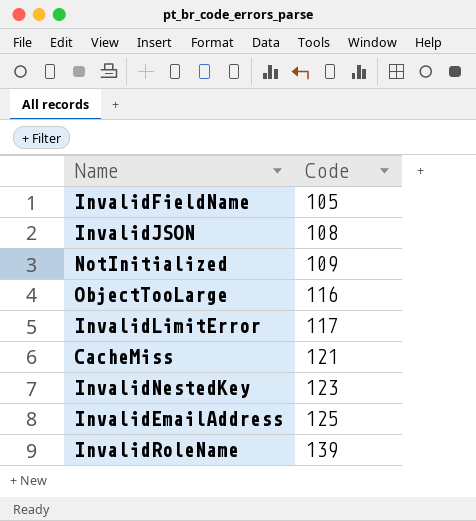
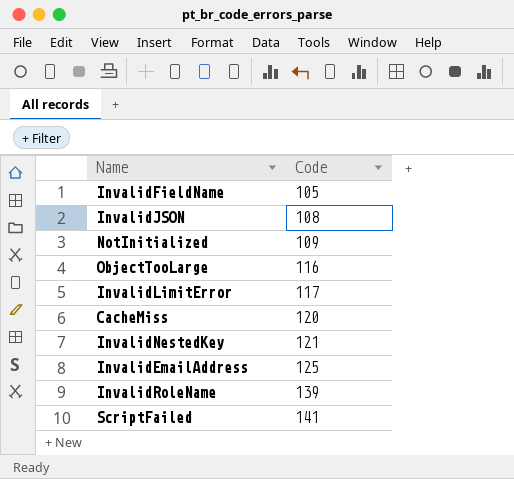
CacheMiss | Code: 121 -> 120
InvalidNestedKey | Code: 123 -> 121
row ScriptFailed: none -> 141

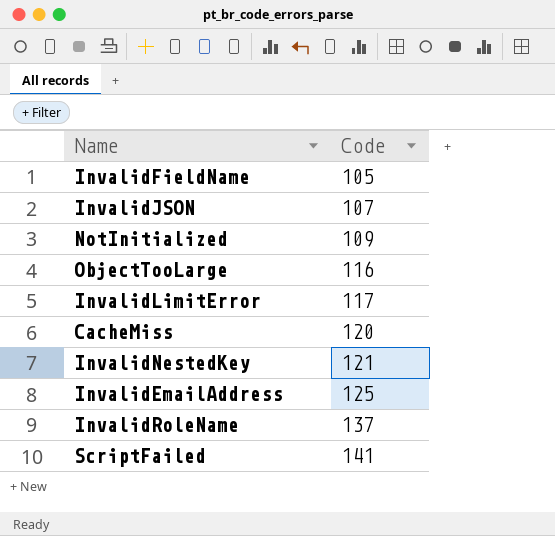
InvalidJSON | Code: 108 -> 107
InvalidRoleName | Code: 139 -> 137

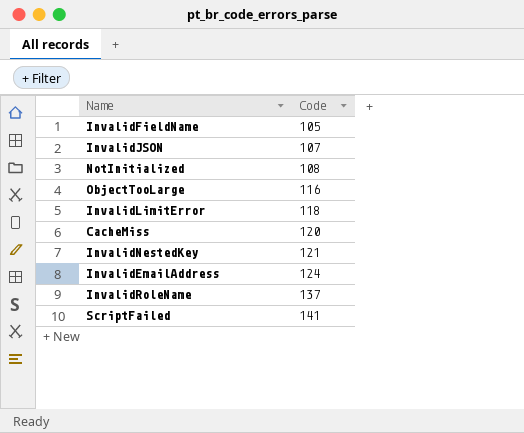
NotInitialized | Code: 109 -> 108
InvalidLimitError | Code: 117 -> 118
InvalidEmailAddress | Code: 125 -> 124

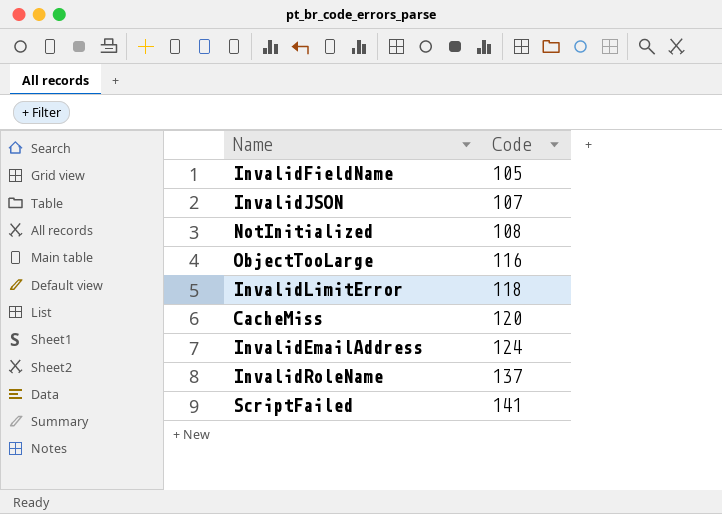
row InvalidNestedKey: 121 -> none

